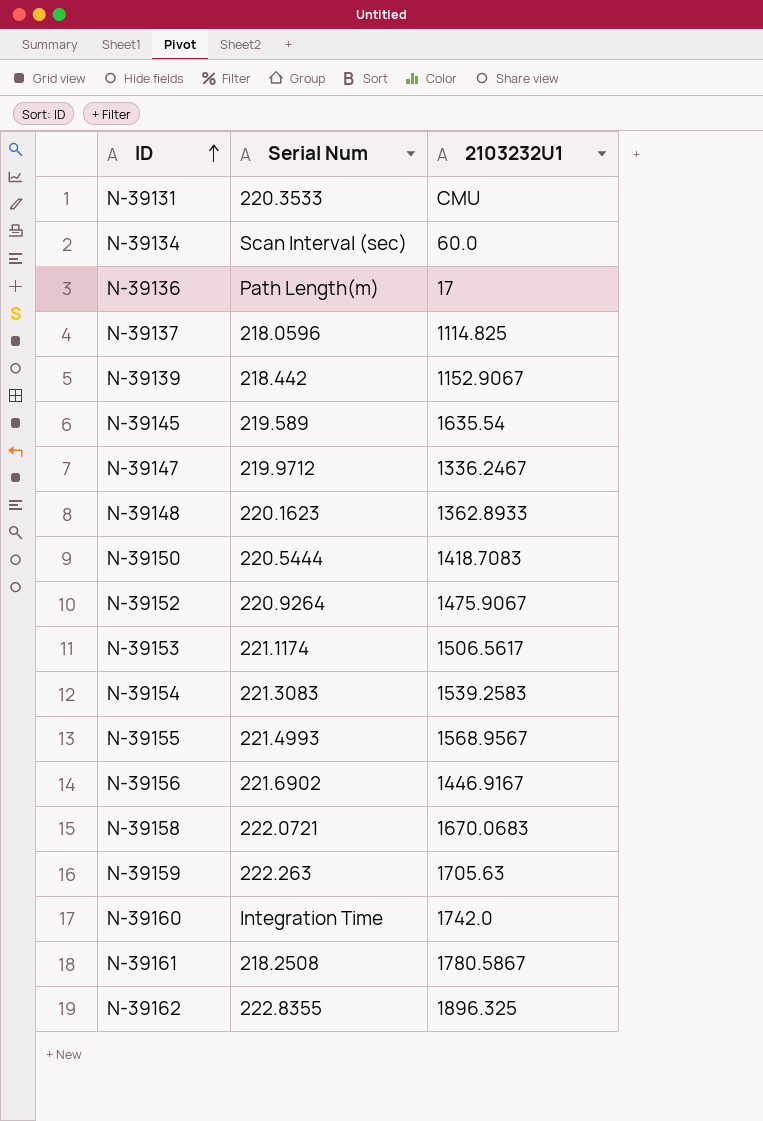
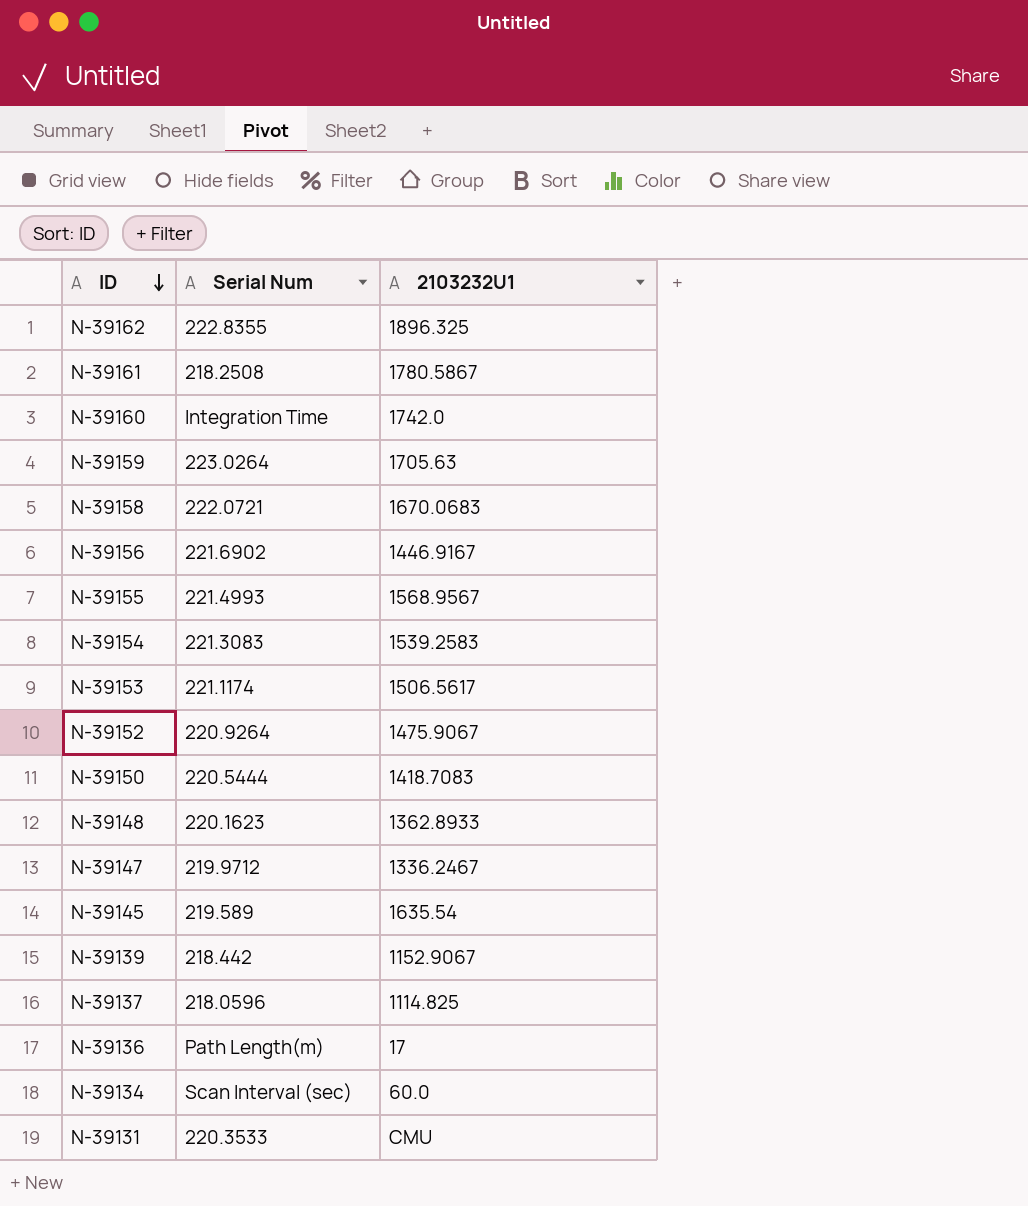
row order: ID ascending -> ID descending
N-39159 | Serial Num: 222.263 -> 223.0264

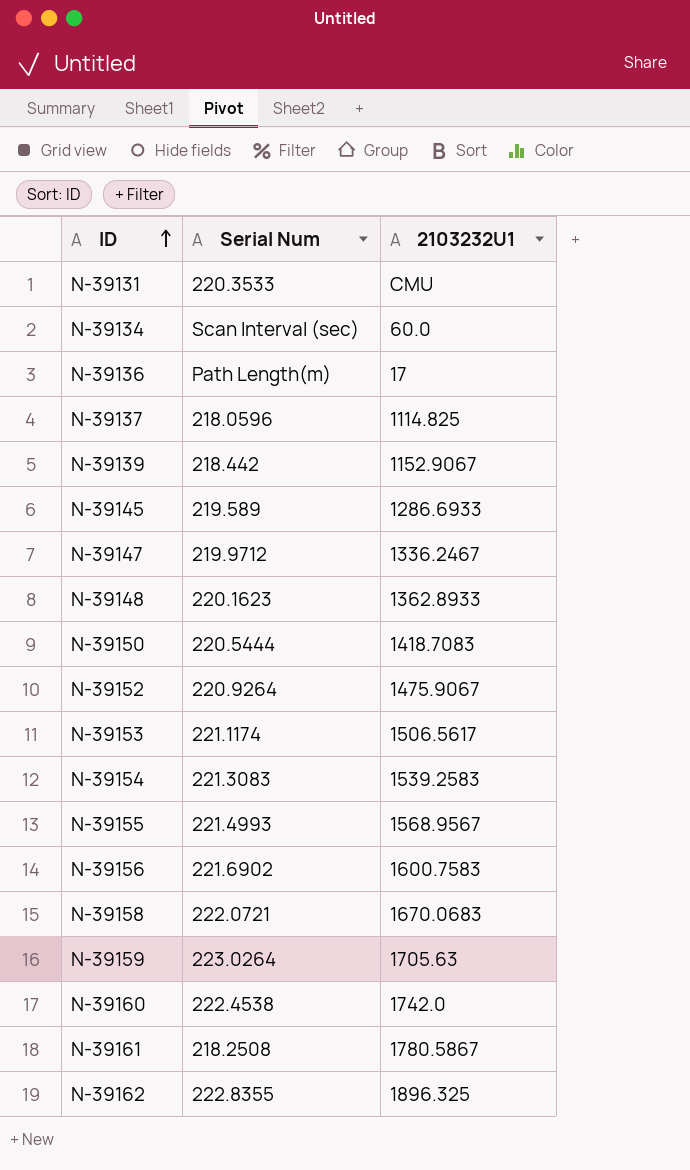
row order: ID descending -> ID ascending
N-39145 | 2103232U1: 1635.54 -> 1286.6933
N-39156 | 2103232U1: 1446.9167 -> 1600.7583
N-39160 | Serial Num: Integration Time -> 222.4538

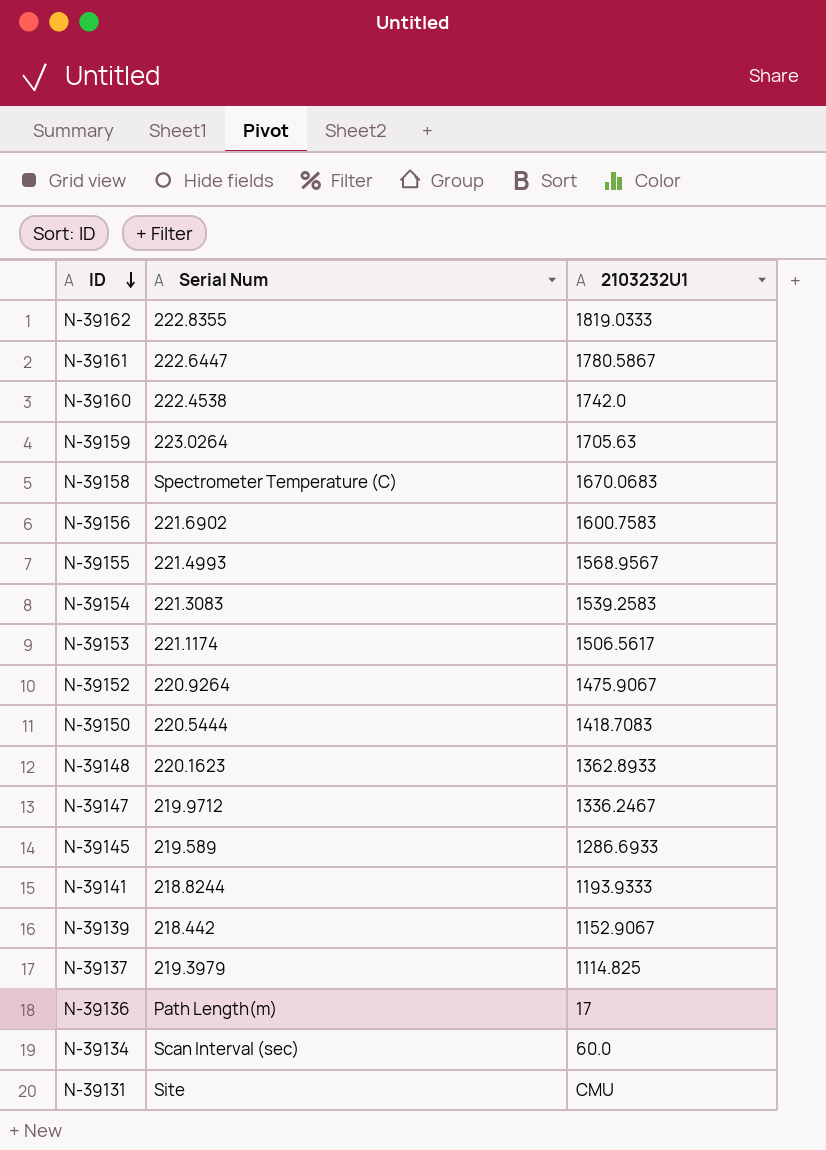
row order: ID ascending -> ID descending
N-39162 | 2103232U1: 1896.325 -> 1819.0333
N-39161 | Serial Num: 218.2508 -> 222.6447
N-39158 | Serial Num: 222.0721 -> Spectrometer Temperature (C)
row N-39141: none -> 218.8244 | 1193.9333
N-39137 | Serial Num: 218.0596 -> 219.3979
N-39131 | Serial Num: 220.3533 -> Site

